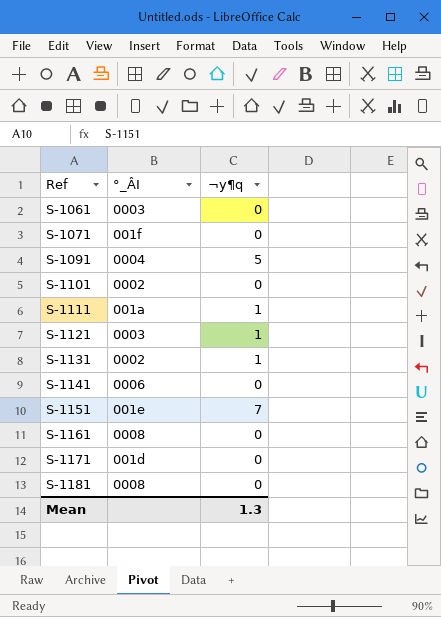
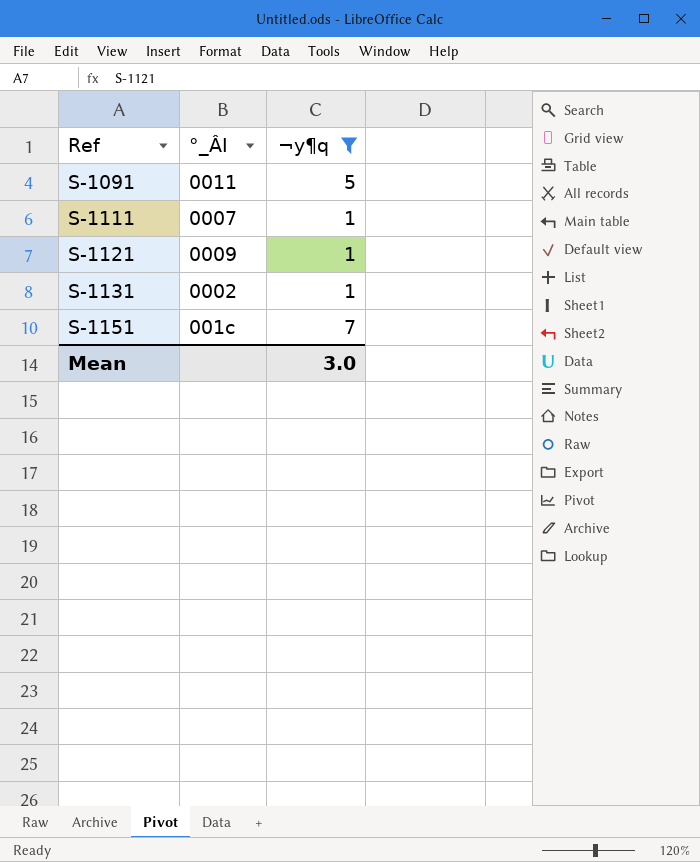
filter: none -> ¬y¶q != 0
S-1091 | °_ÂI: 0004 -> 0011
S-1111 | °_ÂI: 001a -> 0007
S-1121 | °_ÂI: 0003 -> 0009
S-1151 | °_ÂI: 001e -> 001c
Mean | ¬y¶q: 1.3 -> 3.0

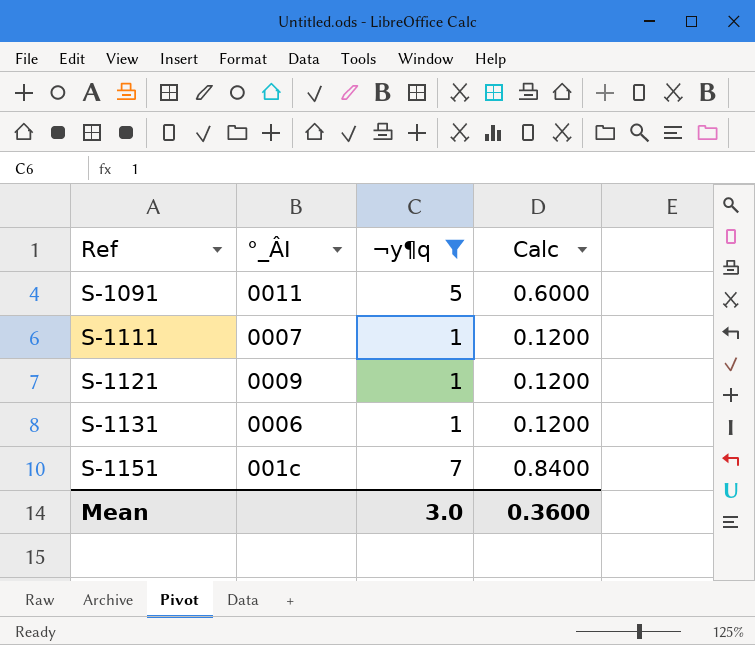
column Calc | formula: none -> [¬y¶q] * 0.12
S-1131 | °_ÂI: 0002 -> 0006

